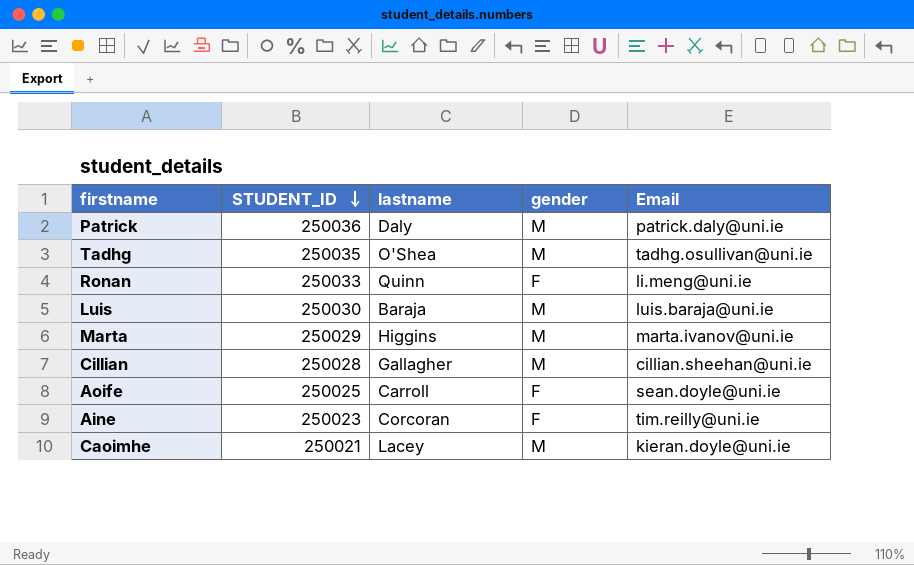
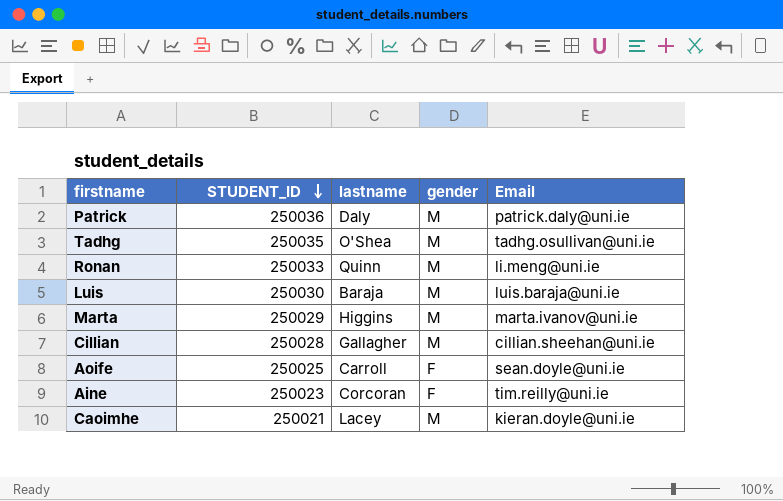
Ronan | gender: F -> M

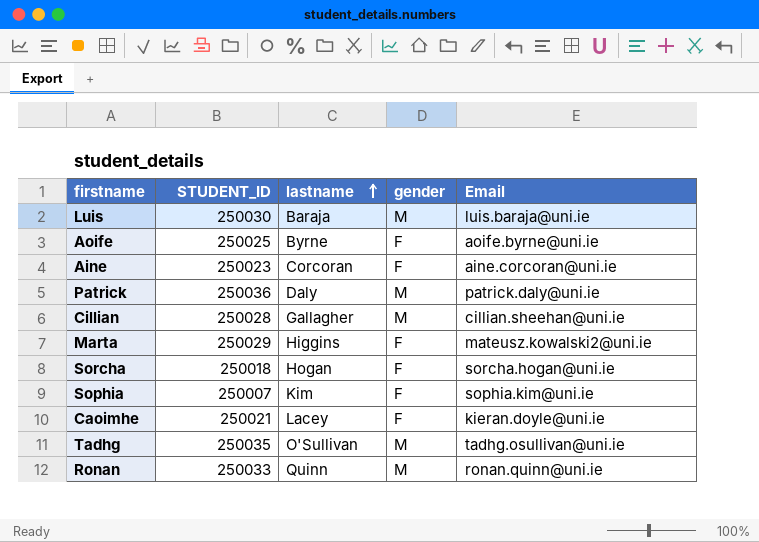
row order: STUDENT_ID descending -> lastname ascending
Aoife | lastname: Carroll -> Byrne
Aoife | Email: sean.doyle@uni.ie -> aoife.byrne@uni.ie
Aine | Email: tim.reilly@uni.ie -> aine.corcoran@uni.ie
Marta | gender: M -> F
Marta | Email: marta.ivanov@uni.ie -> mateusz.kowalski2@uni.ie
row Sorcha: none -> 250018 | Hogan | F | sorcha.hogan@uni.ie
row Sophia: none -> 250007 | Kim | F | sophia.kim@uni.ie
Caoimhe | gender: M -> F
Tadhg | lastname: O'Shea -> O'Sullivan
Ronan | Email: li.meng@uni.ie -> ronan.quinn@uni.ie

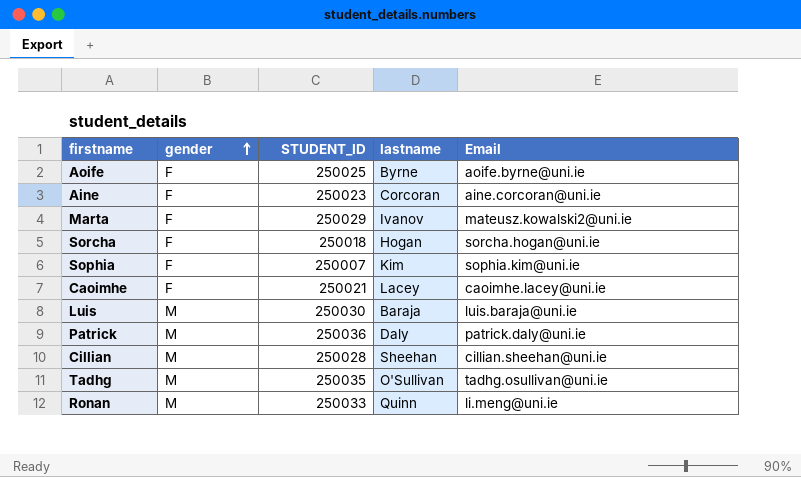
row order: lastname ascending -> gender ascending
column gender | position: 4 -> 2
Marta | lastname: Higgins -> Ivanov
Caoimhe | Email: kieran.doyle@uni.ie -> caoimhe.lacey@uni.ie
Cillian | lastname: Gallagher -> Sheehan
Ronan | Email: ronan.quinn@uni.ie -> li.meng@uni.ie

